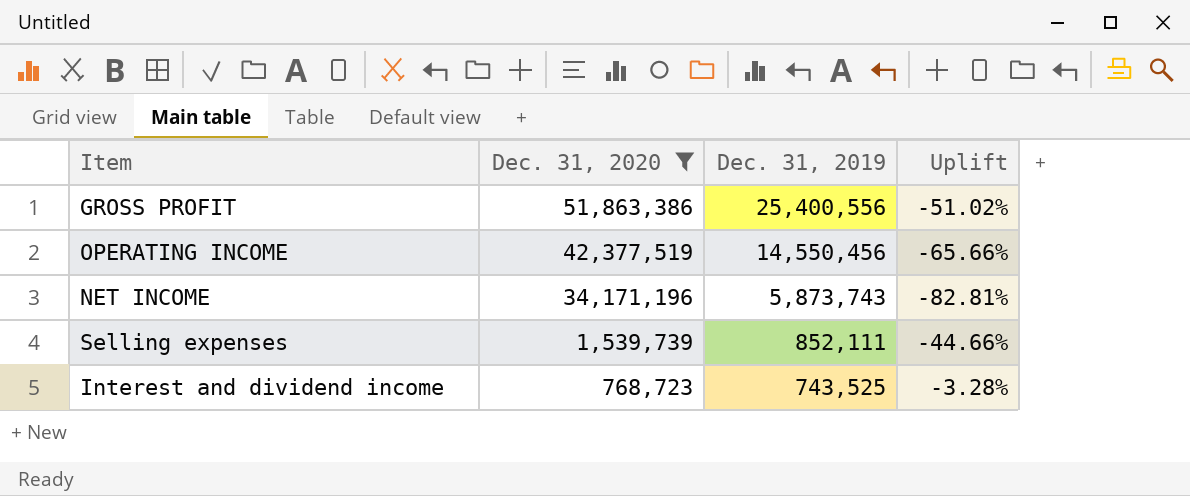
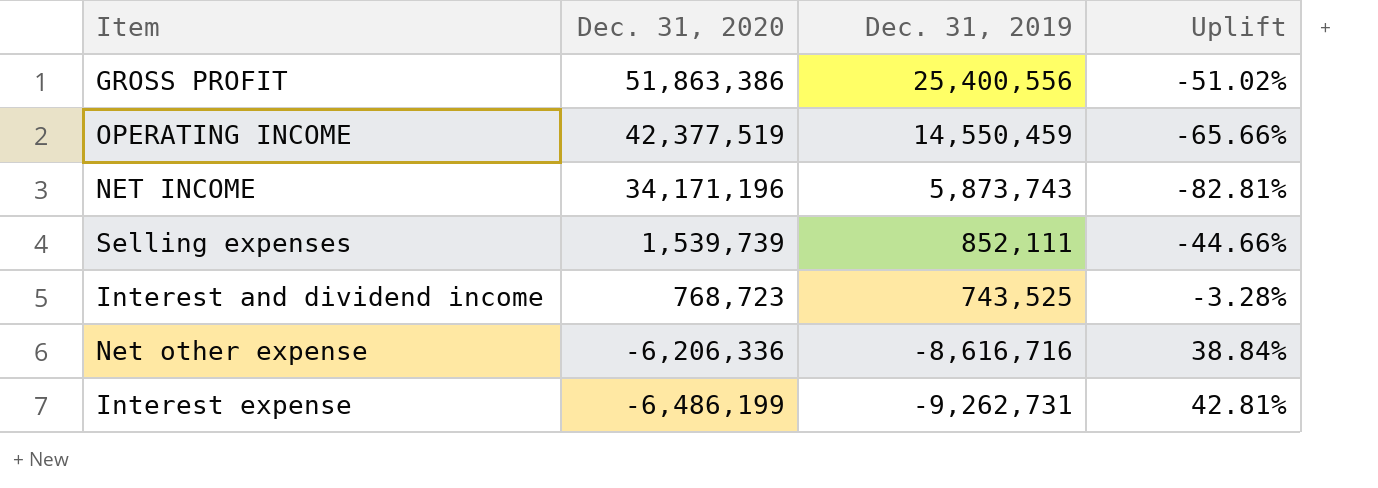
filter: Dec. 31, 2020 >= 768,723 -> none
OPERATING INCOME | Dec. 31, 2019: 14,550,456 -> 14,550,459

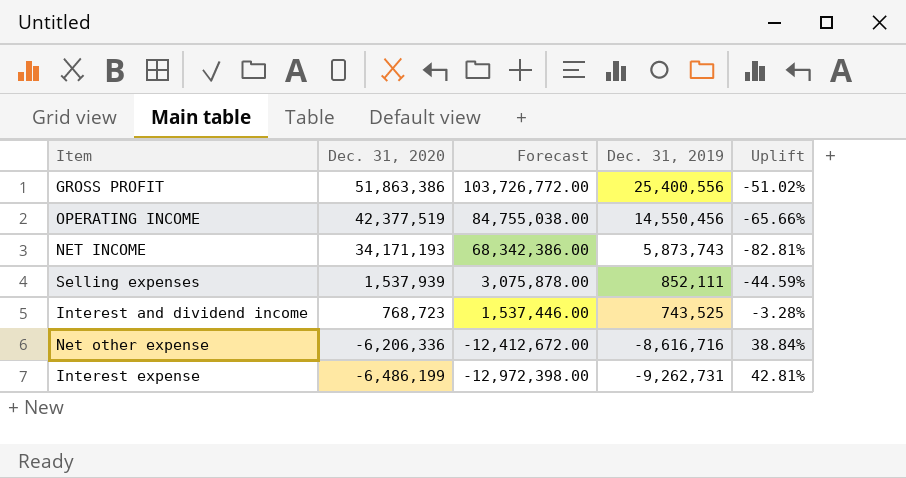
column Forecast | formula: none -> [Dec. 31, 2020] * 2
OPERATING INCOME | Dec. 31, 2019: 14,550,459 -> 14,550,456
NET INCOME | Dec. 31, 2020: 34,171,196 -> 34,171,193
Selling expenses | Dec. 31, 2020: 1,539,739 -> 1,537,939
Selling expenses | Uplift: -44.66% -> -44.59%

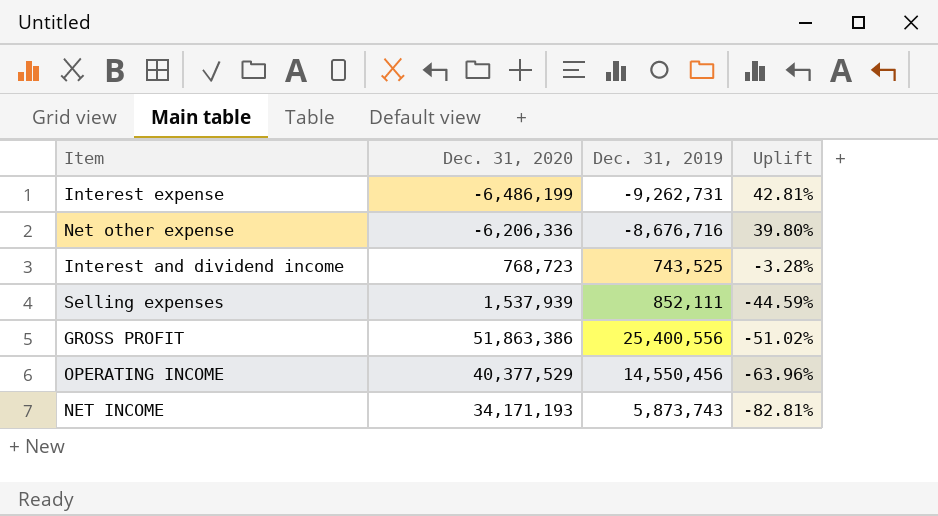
row order: Dec. 31, 2020 descending -> Uplift descending
column Forecast | formula: [Dec. 31, 2020] * 2 -> none
Net other expense | Dec. 31, 2019: -8,616,716 -> -8,676,716
Net other expense | Uplift: 38.84% -> 39.80%
OPERATING INCOME | Dec. 31, 2020: 42,377,519 -> 40,377,529
OPERATING INCOME | Uplift: -65.66% -> -63.96%

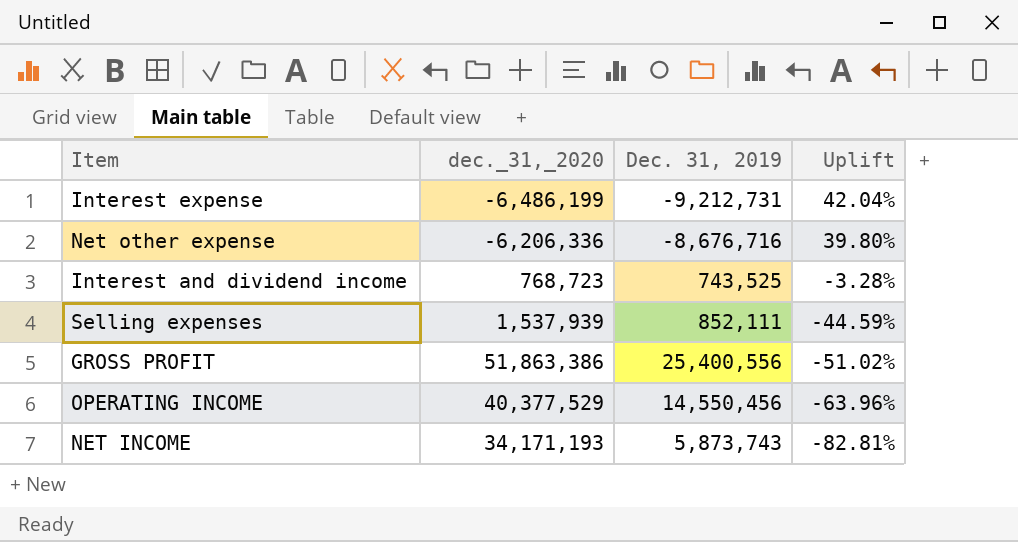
column name: Dec. 31, 2020 -> dec._31,_2020
Interest expense | Dec. 31, 2019: -9,262,731 -> -9,212,731
Interest expense | Uplift: 42.81% -> 42.04%

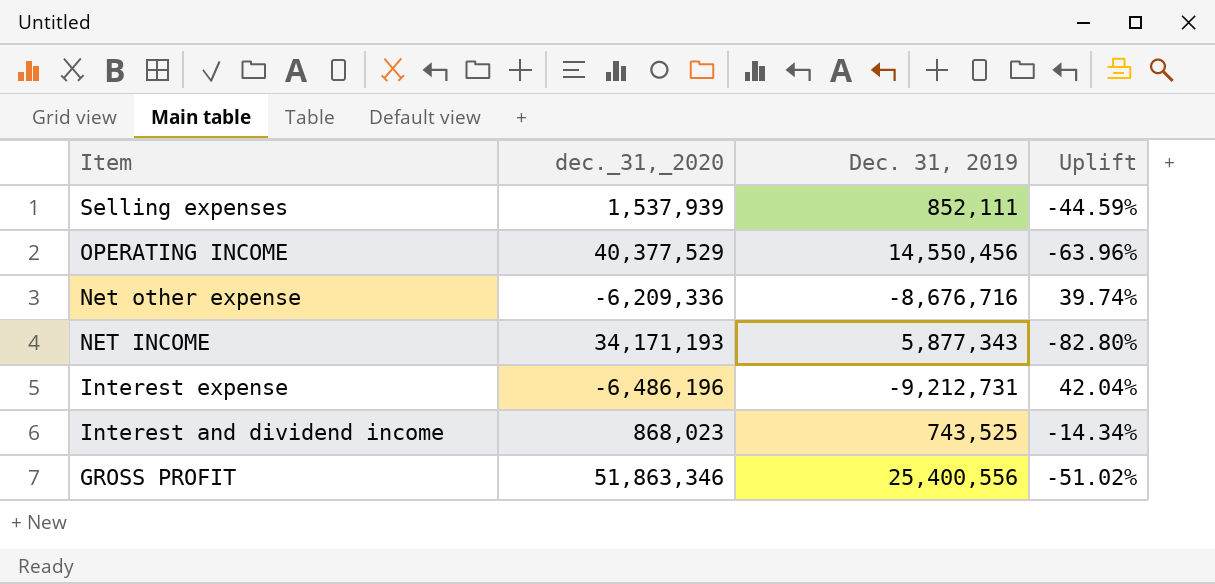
row order: Uplift descending -> Item descending
Net other expense | dec._31,_2020: -6,206,336 -> -6,209,336
Net other expense | Uplift: 39.80% -> 39.74%
NET INCOME | Dec. 31, 2019: 5,873,743 -> 5,877,343
NET INCOME | Uplift: -82.81% -> -82.80%
Interest expense | dec._31,_2020: -6,486,199 -> -6,486,196
Interest and dividend income | dec._31,_2020: 768,723 -> 868,023
Interest and dividend income | Uplift: -3.28% -> -14.34%
GROSS PROFIT | dec._31,_2020: 51,863,386 -> 51,863,346

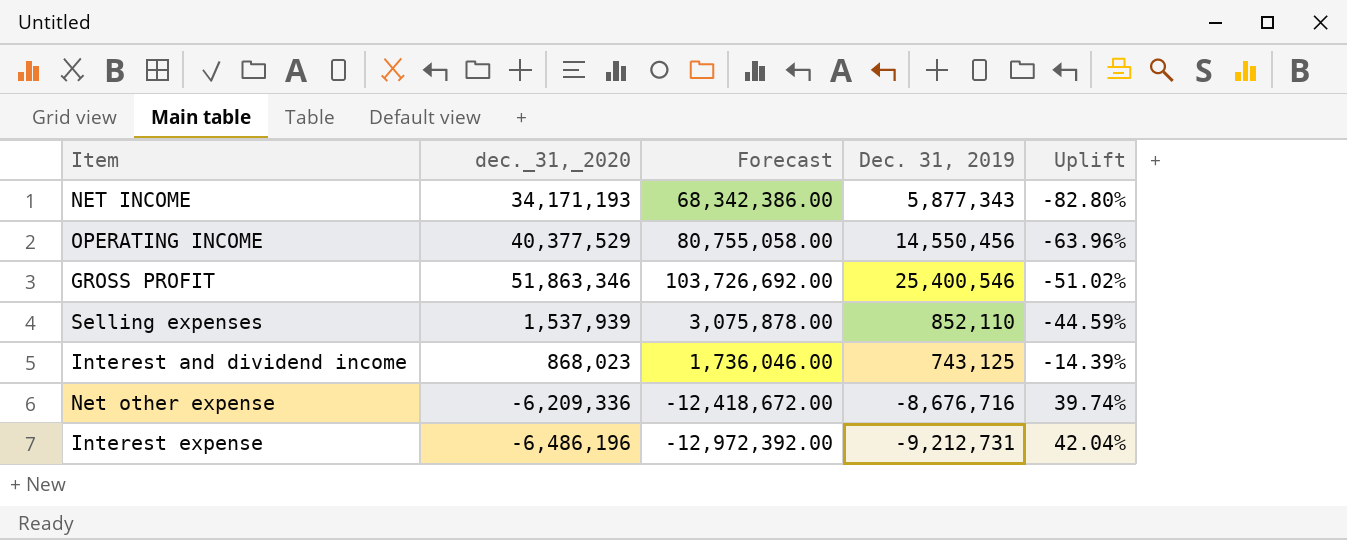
row order: Item descending -> Uplift ascending
column Forecast | formula: none -> [dec._31,_2020] * 2
GROSS PROFIT | Dec. 31, 2019: 25,400,556 -> 25,400,546
Selling expenses | Dec. 31, 2019: 852,111 -> 852,110
Interest and dividend income | Dec. 31, 2019: 743,525 -> 743,125
Interest and dividend income | Uplift: -14.34% -> -14.39%

